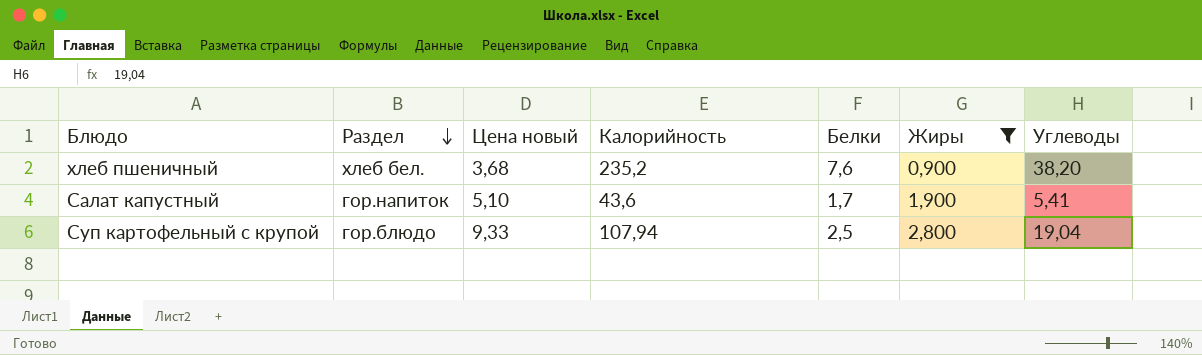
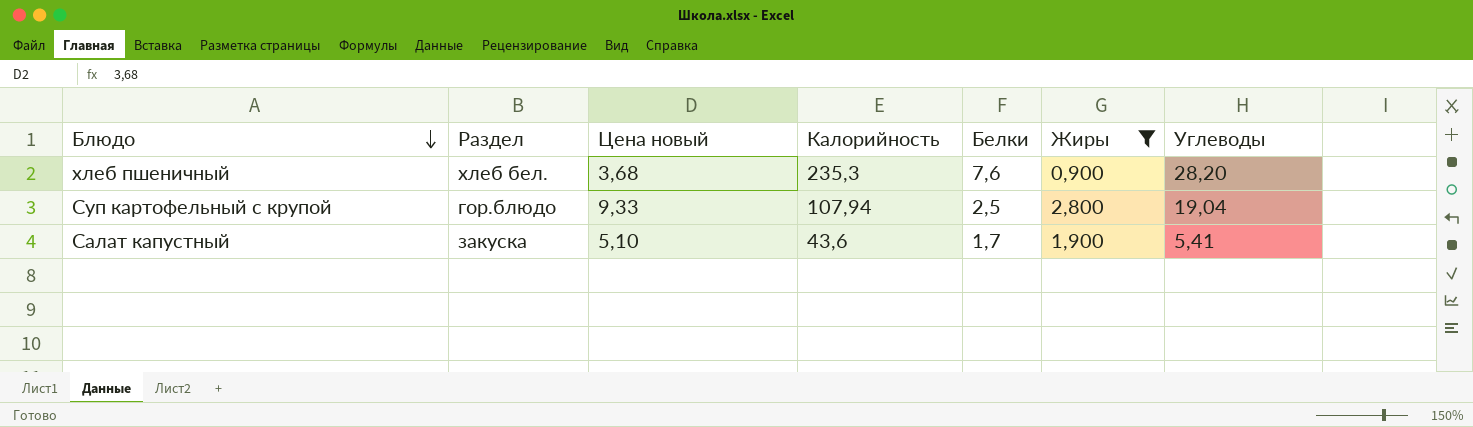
row order: Раздел descending -> Блюдо descending
хлеб пшеничный | Калорийность: 235,2 -> 235,3
хлеб пшеничный | Углеводы: 38,20 -> 28,20
Салат капустный | Раздел: гор.напиток -> закуска

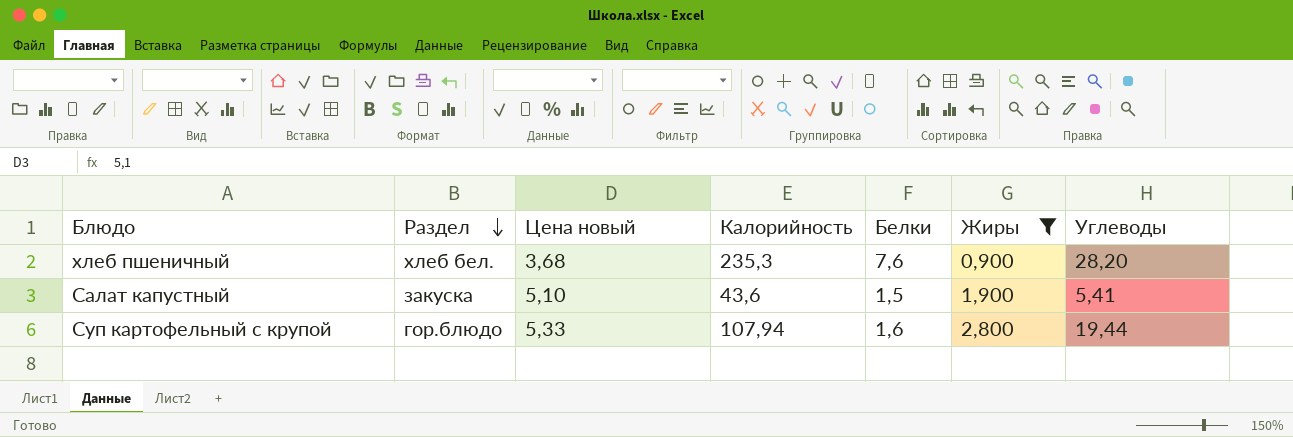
row order: Блюдо descending -> Раздел descending
Салат капустный | Белки: 1,7 -> 1,5
Суп картофельный с крупой | Цена новый: 9,33 -> 5,33
Суп картофельный с крупой | Белки: 2,5 -> 1,6
Суп картофельный с крупой | Углеводы: 19,04 -> 19,44

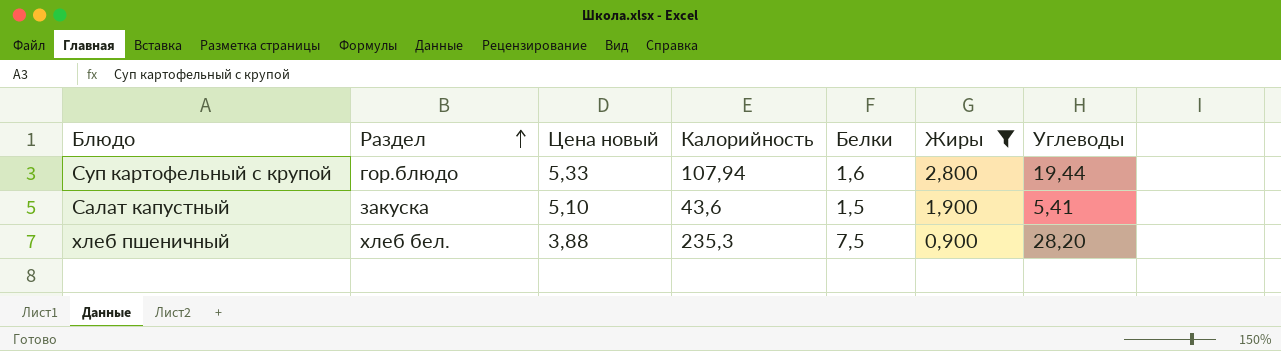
row order: Раздел descending -> Раздел ascending
хлеб пшеничный | Цена новый: 3,68 -> 3,88
хлеб пшеничный | Белки: 7,6 -> 7,5

